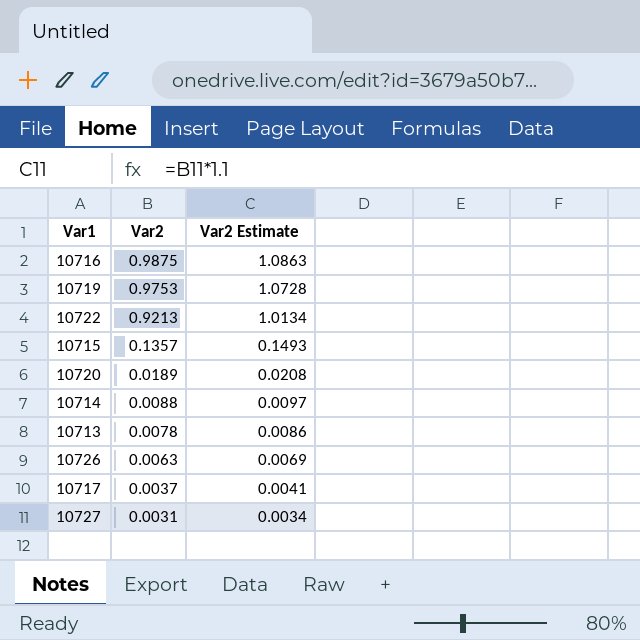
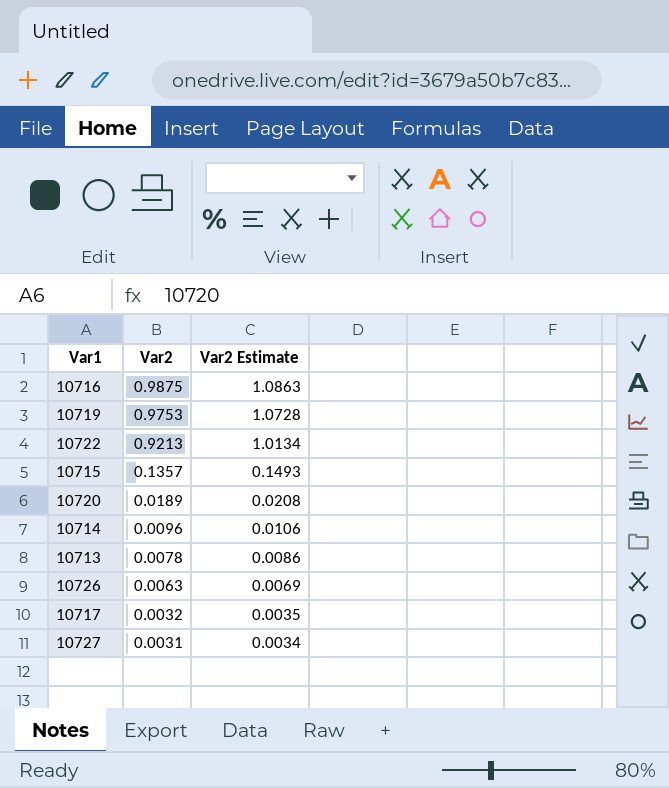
10714 | Var2: 0.0088 -> 0.0096
10714 | Var2 Estimate: 0.0097 -> 0.0106
10717 | Var2: 0.0037 -> 0.0032
10717 | Var2 Estimate: 0.0041 -> 0.0035

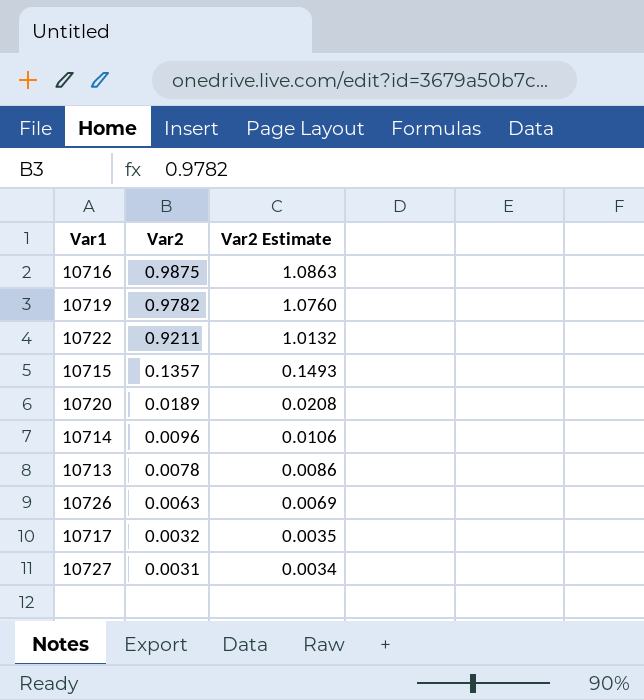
10719 | Var2: 0.9753 -> 0.9782
10719 | Var2 Estimate: 1.0728 -> 1.0760
10722 | Var2: 0.9213 -> 0.9211
10722 | Var2 Estimate: 1.0134 -> 1.0132

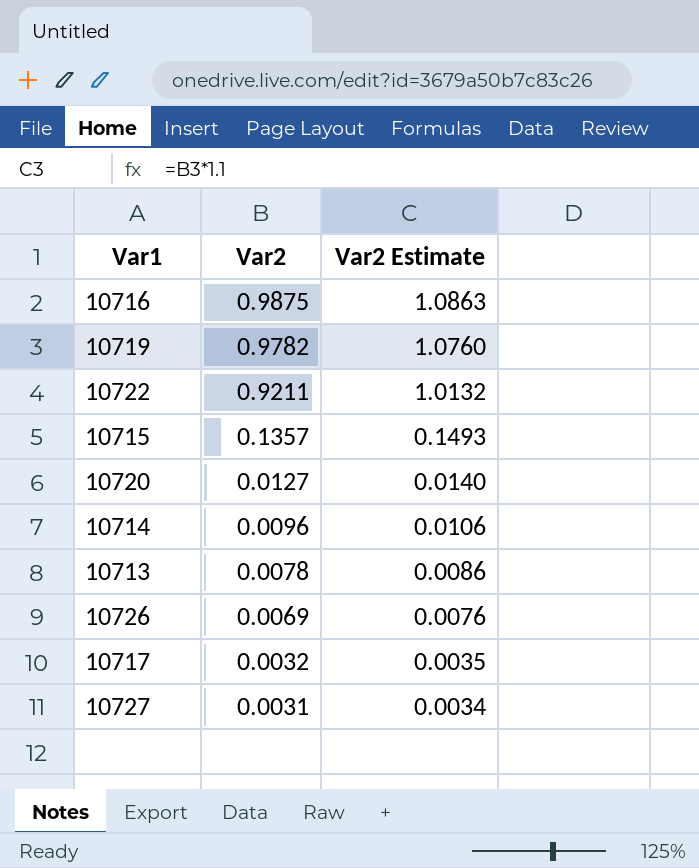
10720 | Var2: 0.0189 -> 0.0127
10720 | Var2 Estimate: 0.0208 -> 0.0140
10726 | Var2: 0.0063 -> 0.0069
10726 | Var2 Estimate: 0.0069 -> 0.0076

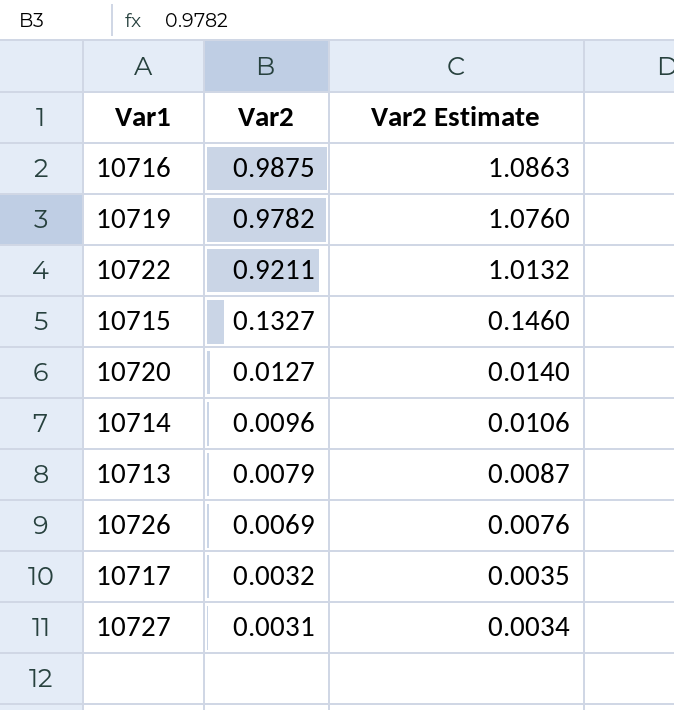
10715 | Var2: 0.1357 -> 0.1327
10715 | Var2 Estimate: 0.1493 -> 0.1460
10713 | Var2: 0.0078 -> 0.0079
10713 | Var2 Estimate: 0.0086 -> 0.0087

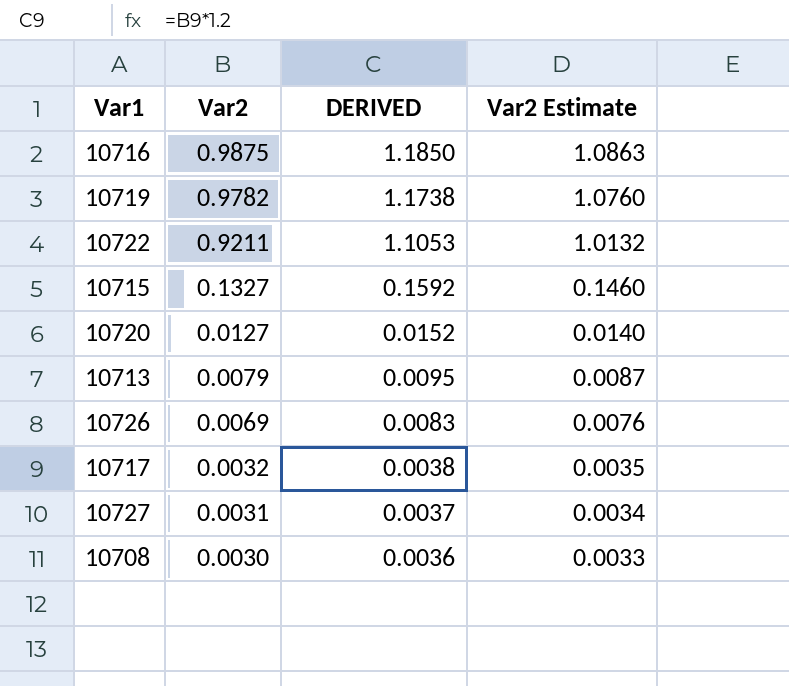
column DERIVED | formula: none -> [Var2] * 1.2
row 10714: 0.0096 | 0.0106 -> none
row 10708: none -> 0.0030 | 0.0036 | 0.0033

